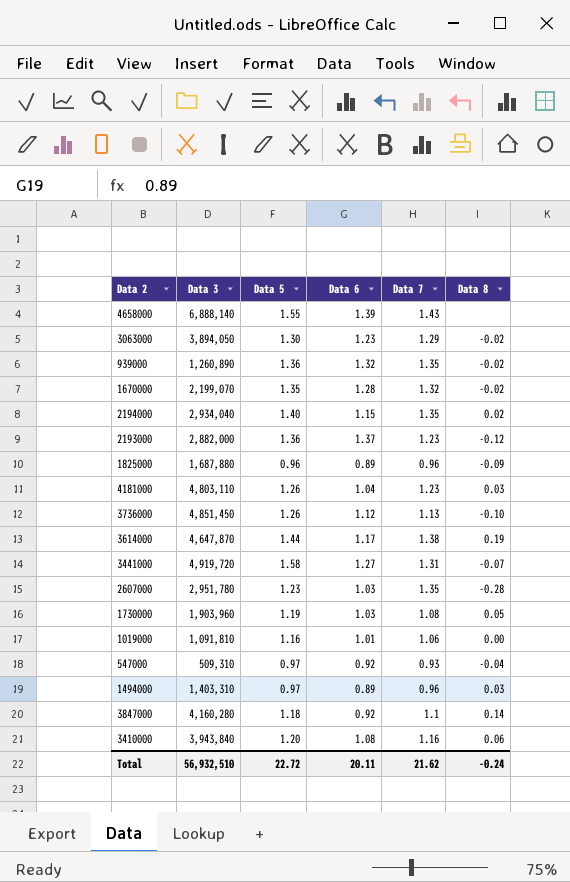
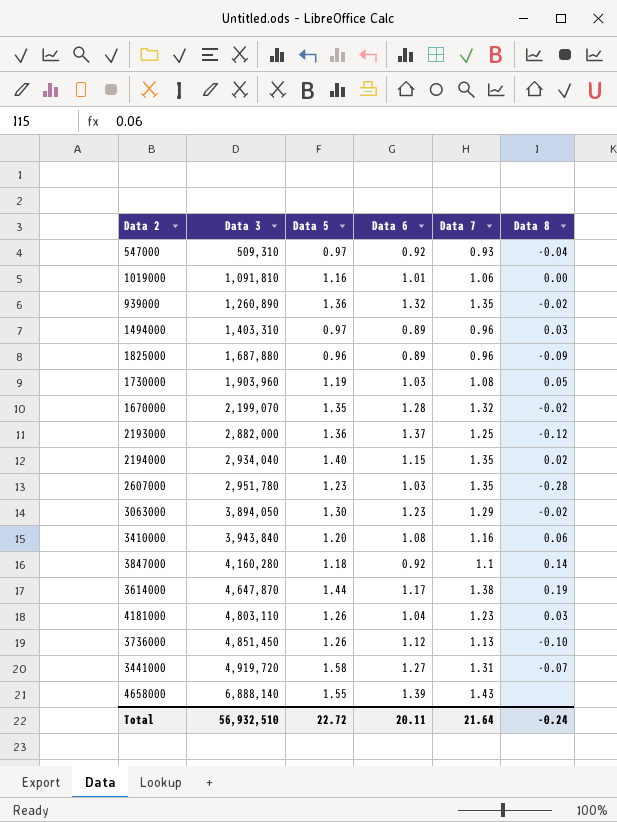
row order: none -> Data 3 ascending
2193000 | Data 7: 1.23 -> 1.25
Total | Data 7: 21.62 -> 21.64

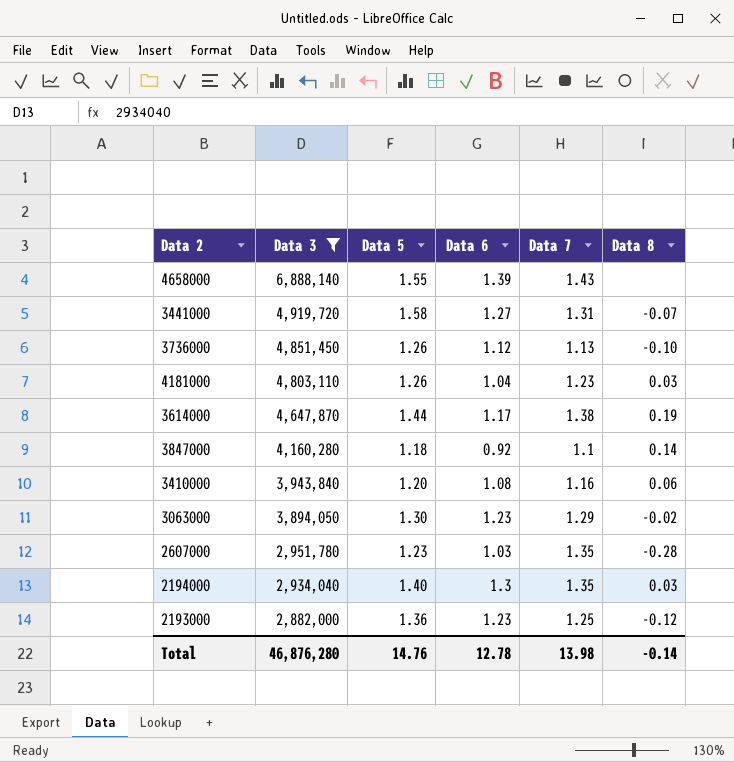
filter: none -> Data 3 >= 2,882,000
row order: Data 3 ascending -> Data 3 descending
2194000 | Data 6: 1.15 -> 1.3
2194000 | Data 8: 0.02 -> 0.03
2193000 | Data 6: 1.37 -> 1.23
Total | Data 3: 56,932,510 -> 46,876,280
Total | Data 5: 22.72 -> 14.76
Total | Data 6: 20.11 -> 12.78
Total | Data 7: 21.64 -> 13.98
Total | Data 8: -0.24 -> -0.14

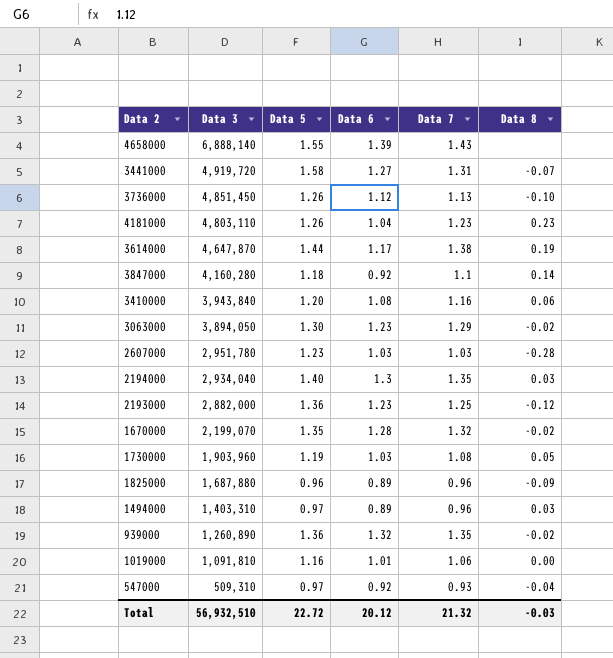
filter: Data 3 >= 2,882,000 -> none
4181000 | Data 8: 0.03 -> 0.23
2607000 | Data 7: 1.35 -> 1.03
Total | Data 3: 46,876,280 -> 56,932,510
Total | Data 5: 14.76 -> 22.72
Total | Data 6: 12.78 -> 20.12
Total | Data 7: 13.98 -> 21.32
Total | Data 8: -0.14 -> -0.03

